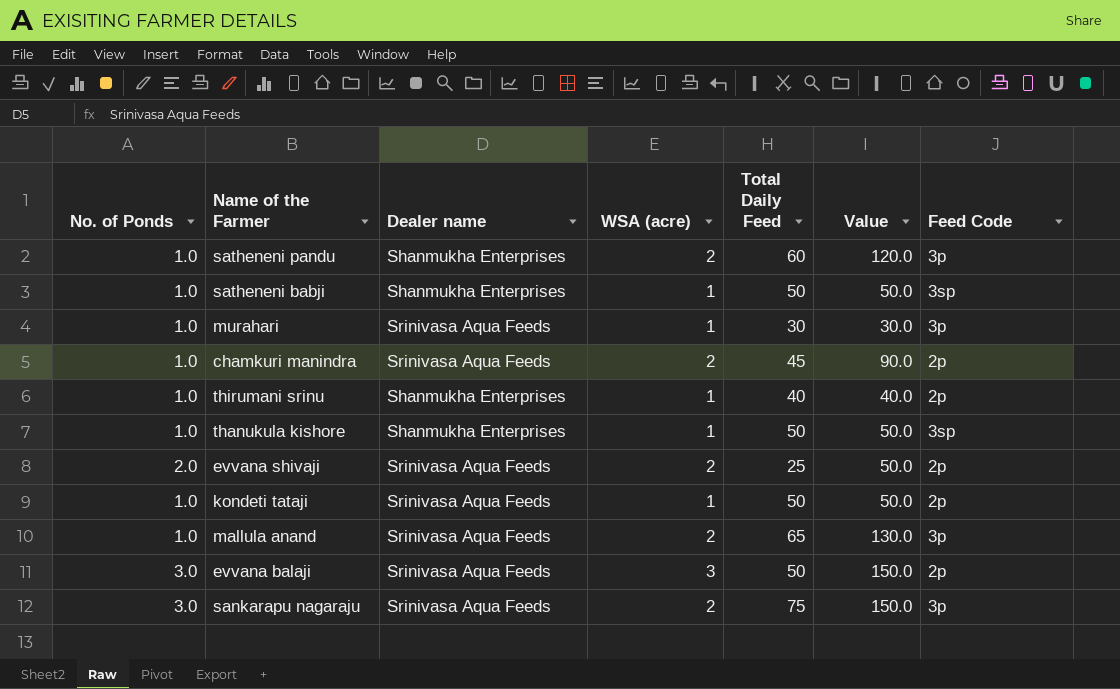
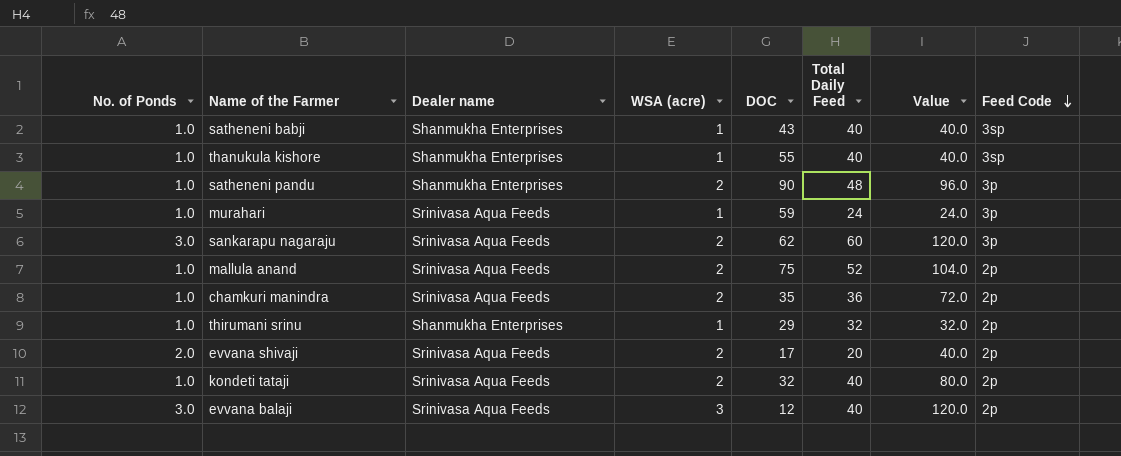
row order: none -> Feed Code descending
column DOC | position: none -> 5
satheneni babji | Total Daily Feed: 50 -> 40
satheneni babji | Value: 50.0 -> 40.0
thanukula kishore | Total Daily Feed: 50 -> 40
thanukula kishore | Value: 50.0 -> 40.0
satheneni pandu | Total Daily Feed: 60 -> 48
satheneni pandu | Value: 120.0 -> 96.0
murahari | Total Daily Feed: 30 -> 24
murahari | Value: 30.0 -> 24.0
sankarapu nagaraju | Total Daily Feed: 75 -> 60
sankarapu nagaraju | Value: 150.0 -> 120.0
mallula anand | Total Daily Feed: 65 -> 52
mallula anand | Value: 130.0 -> 104.0
mallula anand | Feed Code: 3p -> 2p
chamkuri manindra | Total Daily Feed: 45 -> 36
chamkuri manindra | Value: 90.0 -> 72.0
thirumani srinu | Total Daily Feed: 40 -> 32
thirumani srinu | Value: 40.0 -> 32.0
evvana shivaji | Total Daily Feed: 25 -> 20
evvana shivaji | Value: 50.0 -> 40.0
kondeti tataji | WSA (acre): 1 -> 2
kondeti tataji | Total Daily Feed: 50 -> 40
kondeti tataji | Value: 50.0 -> 80.0
evvana balaji | Total Daily Feed: 50 -> 40
evvana balaji | Value: 150.0 -> 120.0

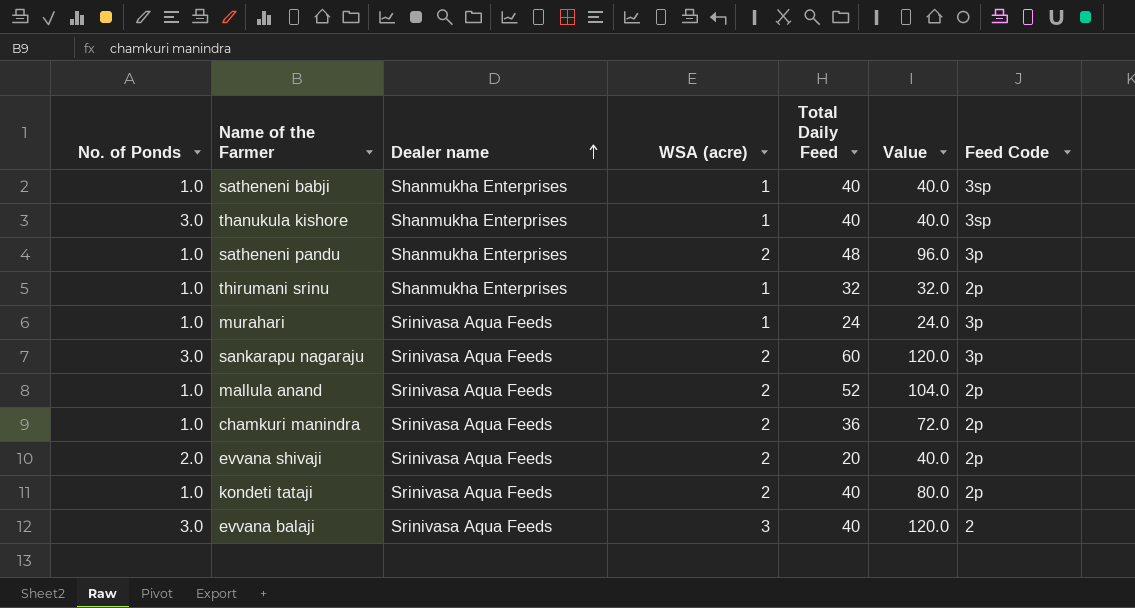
row order: Feed Code descending -> Dealer name ascending
column DOC | position: 5 -> none
thanukula kishore | No. of Ponds: 1.0 -> 3.0
evvana balaji | Feed Code: 2p -> 2

